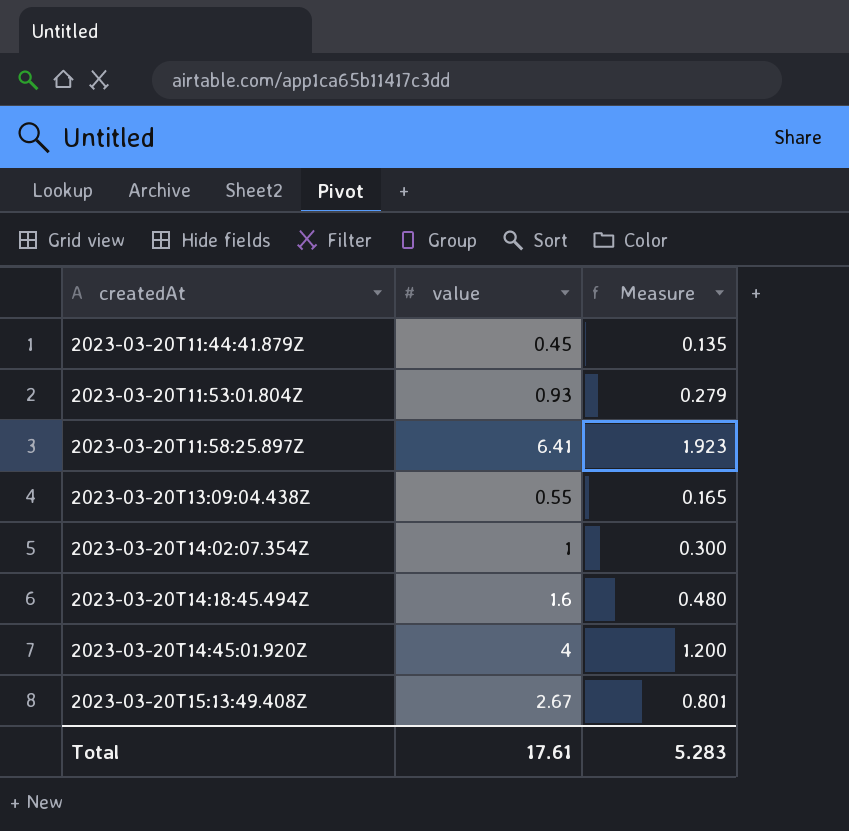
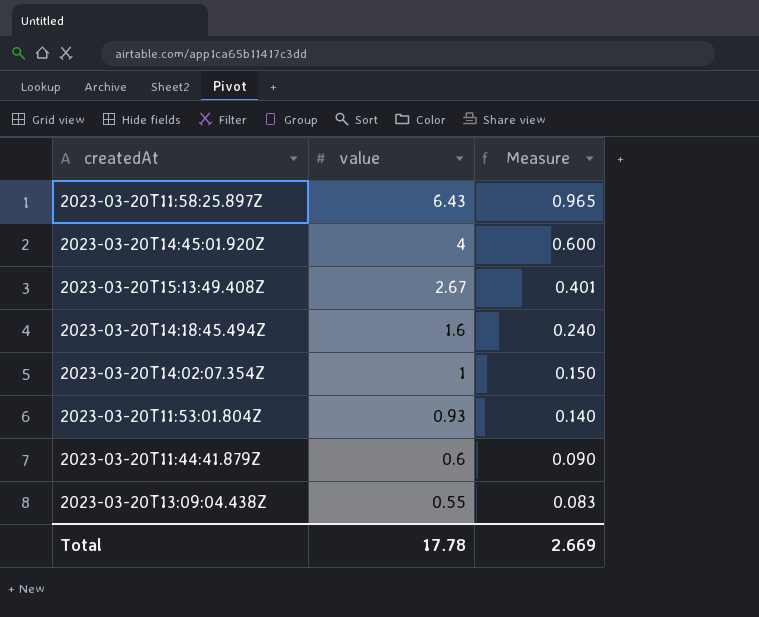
row order: createdAt ascending -> value descending
column Measure | formula: [value] * 0.3 -> [value] * 0.15
2023-03-20T11:58:25.897Z | value: 6.41 -> 6.43
2023-03-20T11:44:41.879Z | value: 0.45 -> 0.6
Total | value: 17.61 -> 17.78
Total | Measure: 5.283 -> 2.669

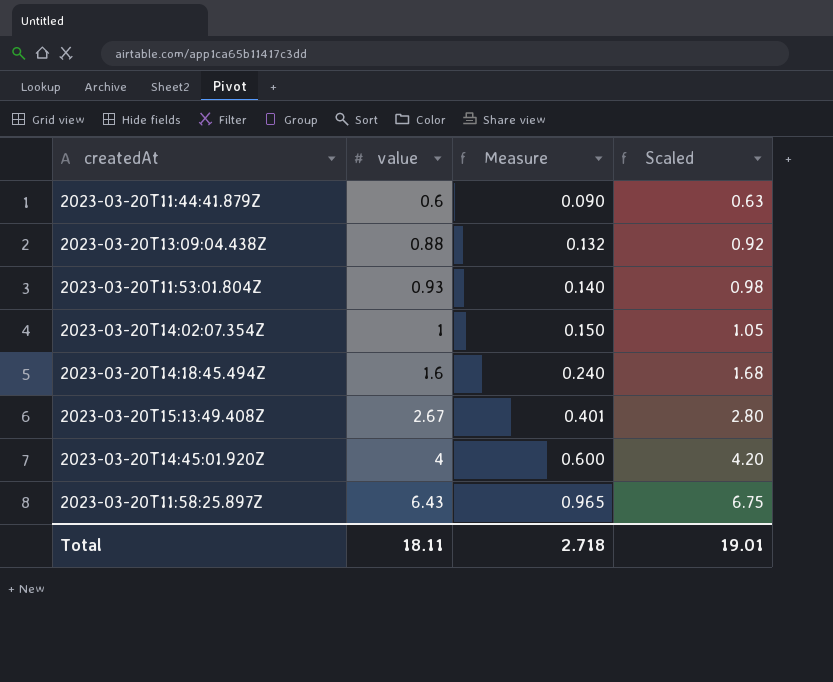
row order: value descending -> value ascending
column Scaled | formula: none -> [value] * 1.05
2023-03-20T13:09:04.438Z | value: 0.55 -> 0.88
2023-03-20T13:09:04.438Z | Measure: 0.083 -> 0.132
Total | value: 17.78 -> 18.11
Total | Measure: 2.669 -> 2.718

